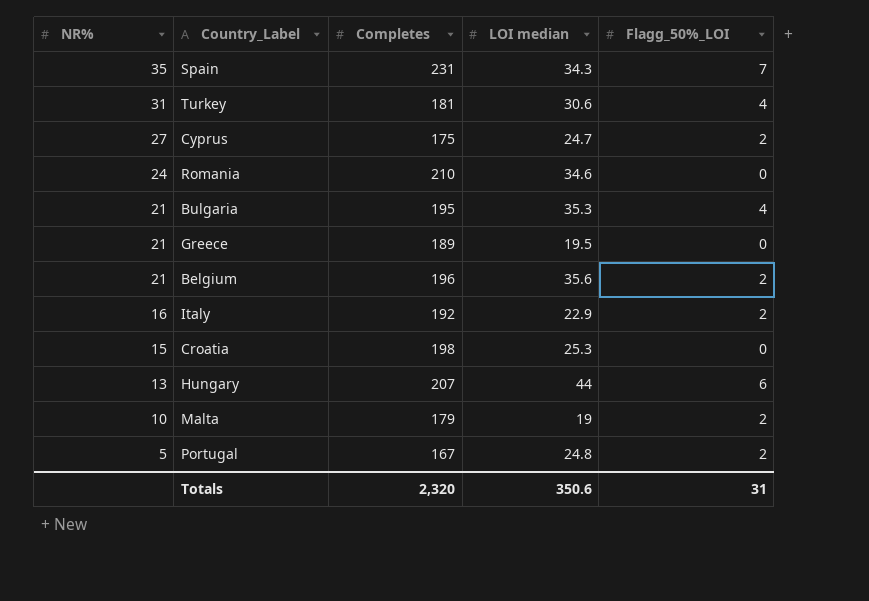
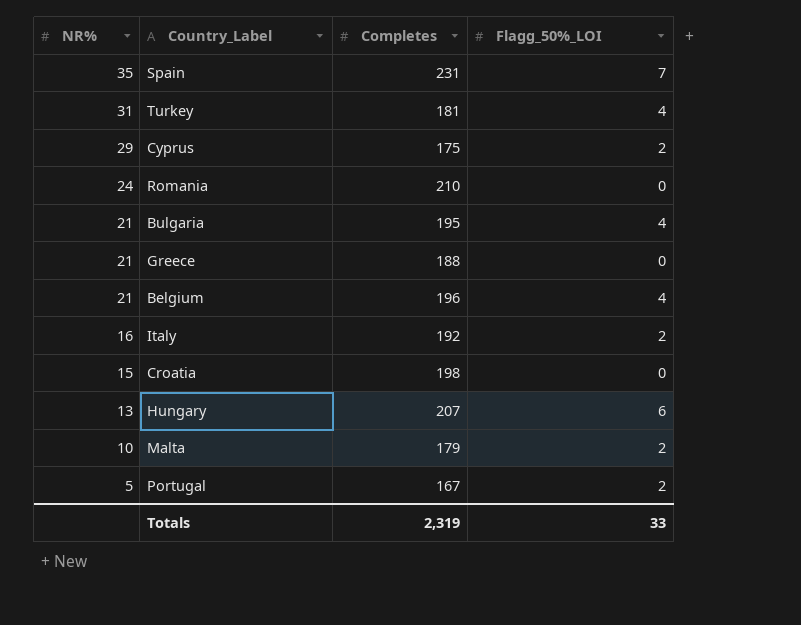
column LOI median | position: 4 -> none
Cyprus | NR%: 27 -> 29
Greece | Completes: 189 -> 188
Belgium | Flagg_50%_LOI: 2 -> 4
Totals | Completes: 2,320 -> 2,319
Totals | Flagg_50%_LOI: 31 -> 33

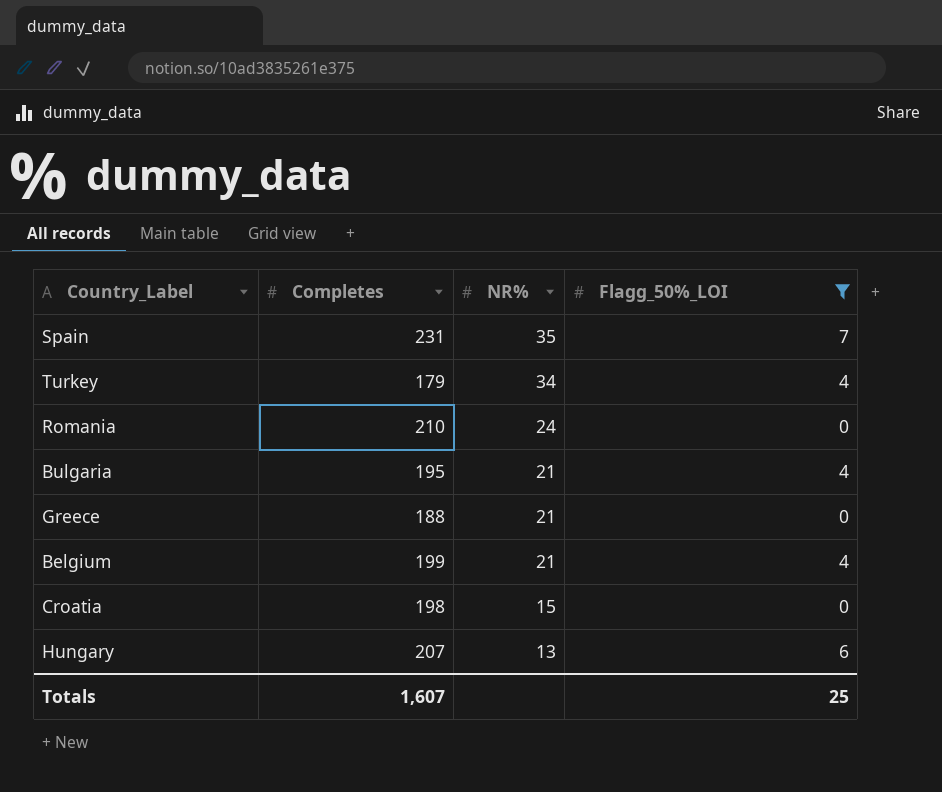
filter: none -> Flagg_50%_LOI != 2
column NR% | position: 1 -> 3
Turkey | Completes: 181 -> 179
Turkey | NR%: 31 -> 34
Belgium | Completes: 196 -> 199
Totals | Completes: 2,319 -> 1,607
Totals | Flagg_50%_LOI: 33 -> 25

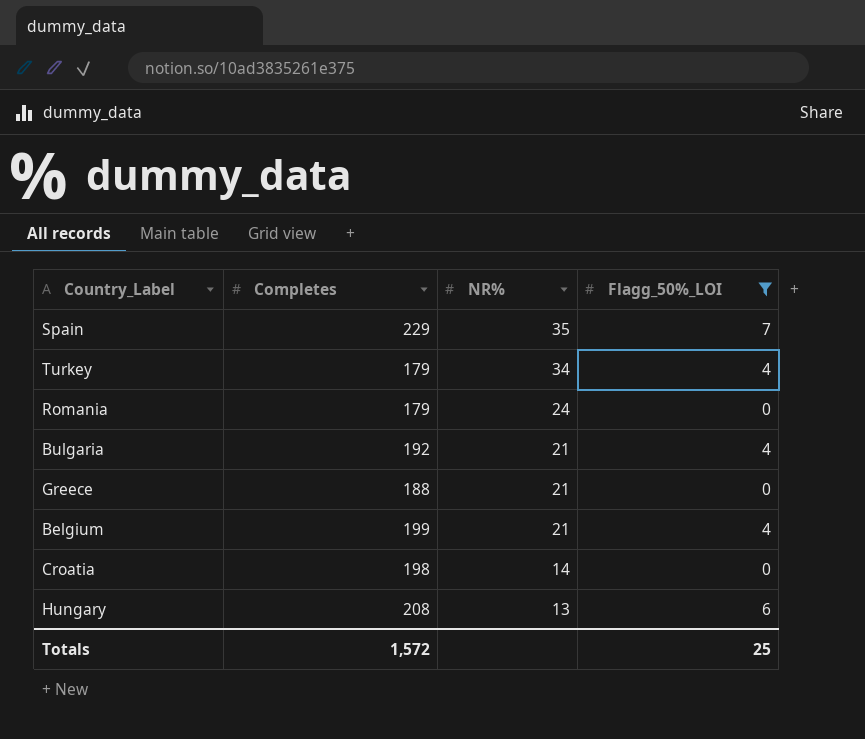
Spain | Completes: 231 -> 229
Romania | Completes: 210 -> 179
Bulgaria | Completes: 195 -> 192
Croatia | NR%: 15 -> 14
Hungary | Completes: 207 -> 208
Totals | Completes: 1,607 -> 1,572

